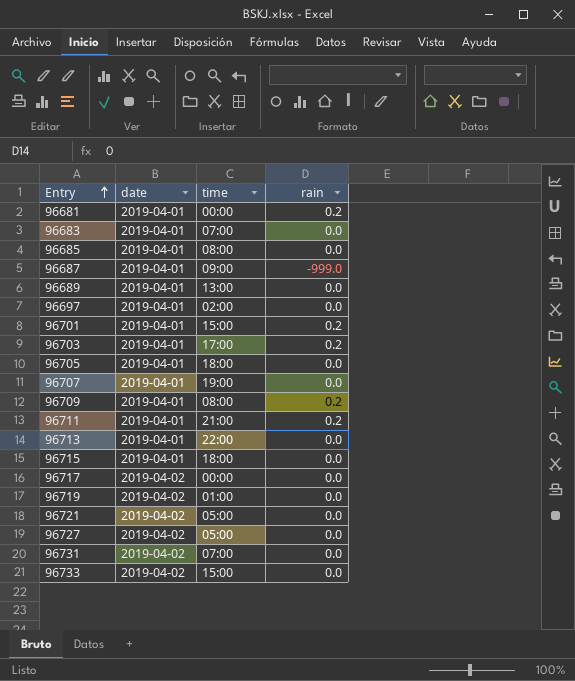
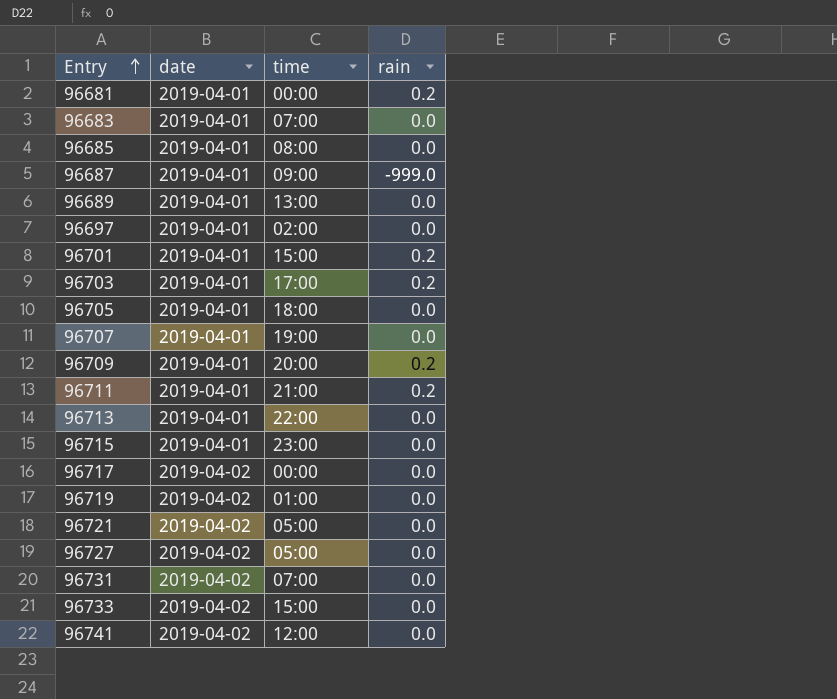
96709 | time: 08:00 -> 20:00
96715 | time: 18:00 -> 23:00
row 96741: none -> 2019-04-02 | 12:00 | 0.0

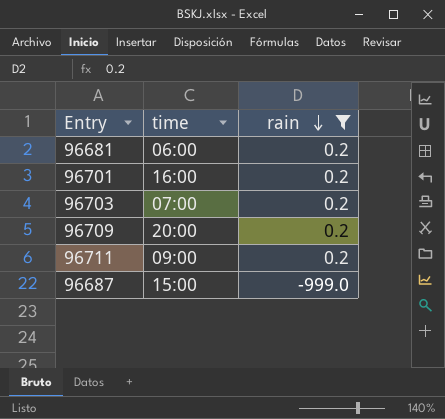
filter: none -> rain != 0.0
row order: Entry ascending -> rain descending
column date | position: 2 -> none
96681 | time: 00:00 -> 06:00
96701 | time: 15:00 -> 16:00
96703 | time: 17:00 -> 07:00
96711 | time: 21:00 -> 09:00
96687 | time: 09:00 -> 15:00

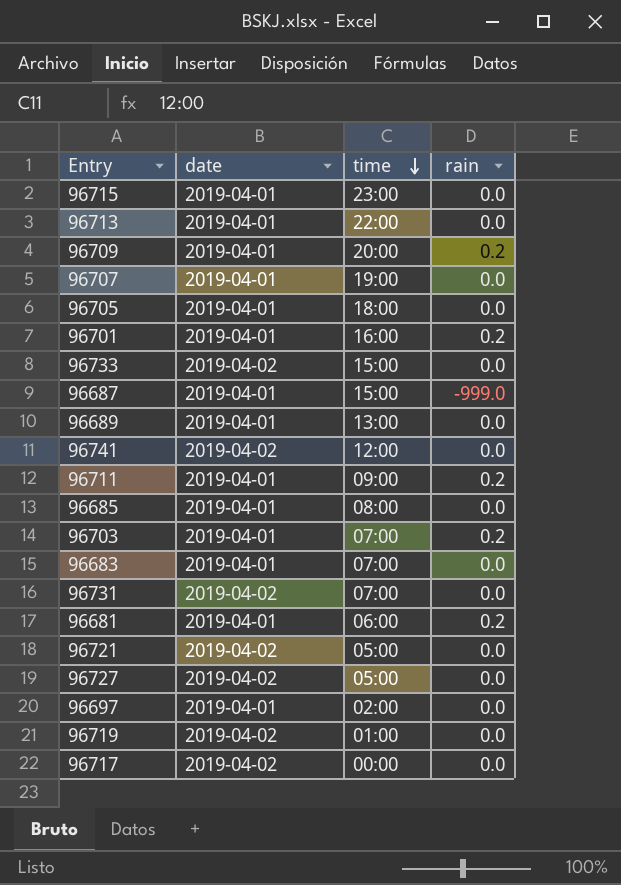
filter: rain != 0.0 -> none
row order: rain descending -> time descending
column date | position: none -> 2

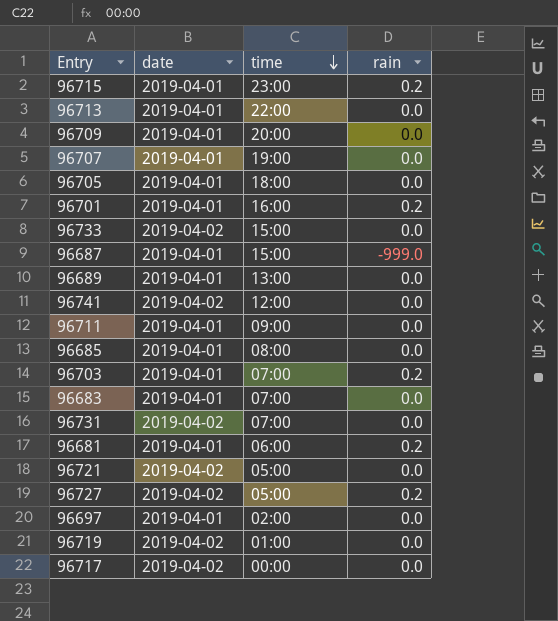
96715 | rain: 0.0 -> 0.2
96709 | rain: 0.2 -> 0.0
96711 | rain: 0.2 -> 0.0
96727 | rain: 0.0 -> 0.2

